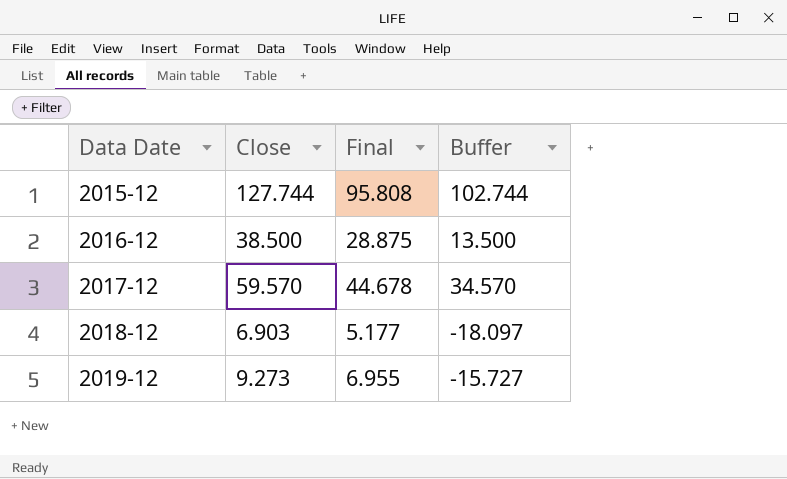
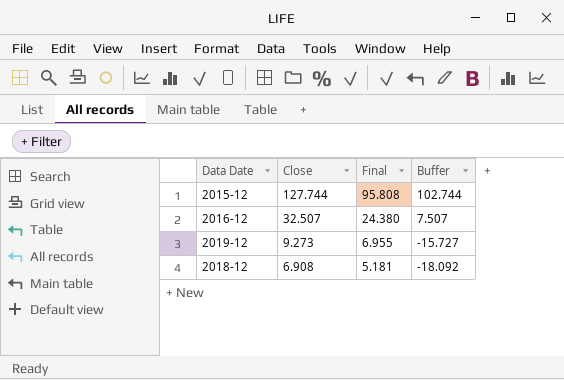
row order: Data Date ascending -> Close descending
row 2017-12: 59.570 | 44.678 | 34.570 -> none
2016-12 | Close: 38.500 -> 32.507
2016-12 | Final: 28.875 -> 24.380
2016-12 | Buffer: 13.500 -> 7.507
2018-12 | Close: 6.903 -> 6.908
2018-12 | Final: 5.177 -> 5.181
2018-12 | Buffer: -18.097 -> -18.092

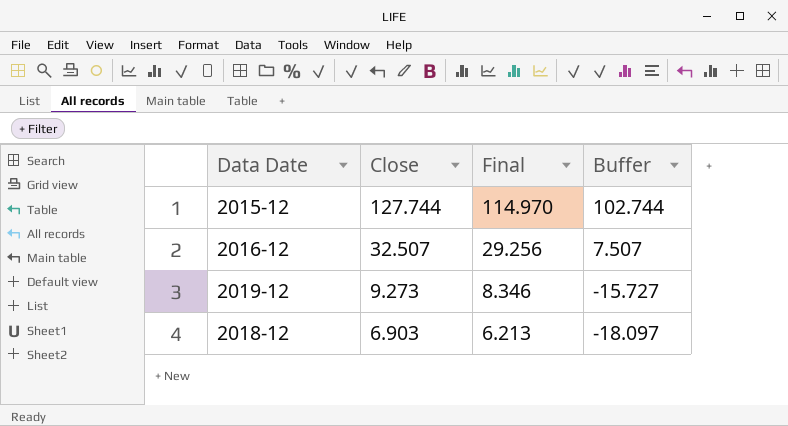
column Final | formula: [Close] * 0.75 -> [Close] * 0.9
2018-12 | Close: 6.908 -> 6.903
2018-12 | Buffer: -18.092 -> -18.097

